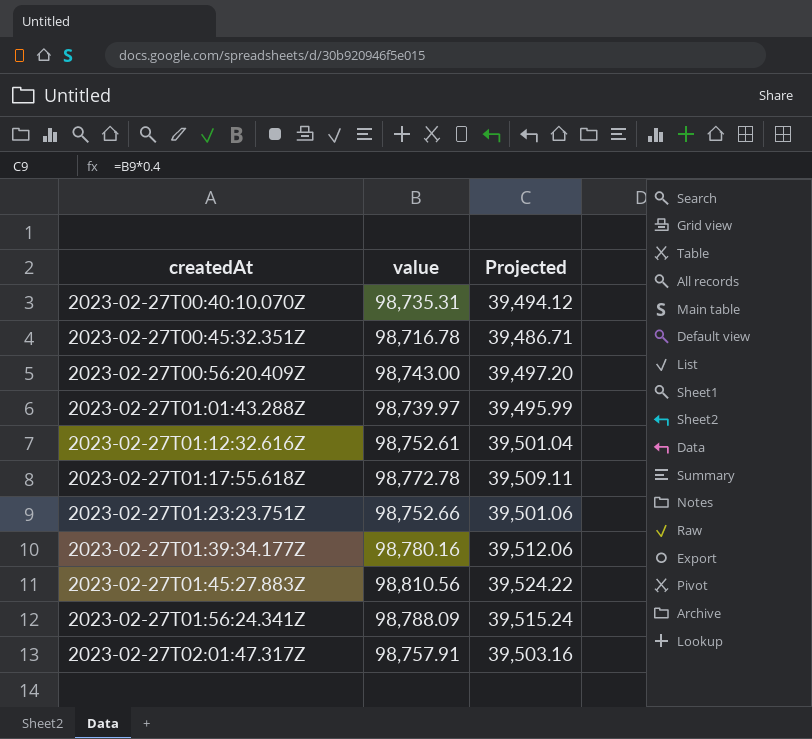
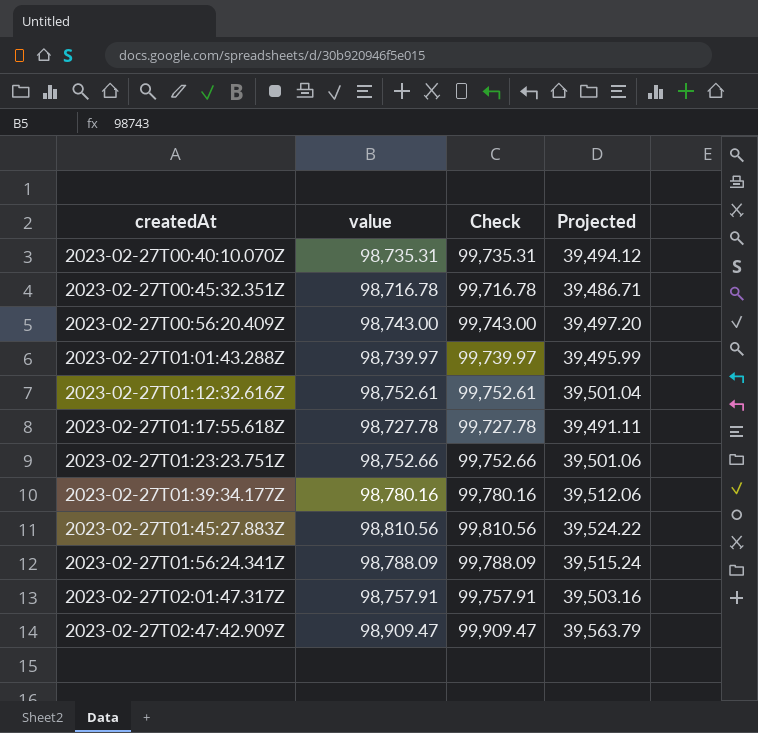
column Check | formula: none -> [value] + 1000
2023-02-27T01:17:55.618Z | value: 98,772.78 -> 98,727.78
2023-02-27T01:17:55.618Z | Projected: 39,509.11 -> 39,491.11
row 2023-02-27T02:47:42.909Z: none -> 98,909.47 | 99,909.47 | 39,563.79

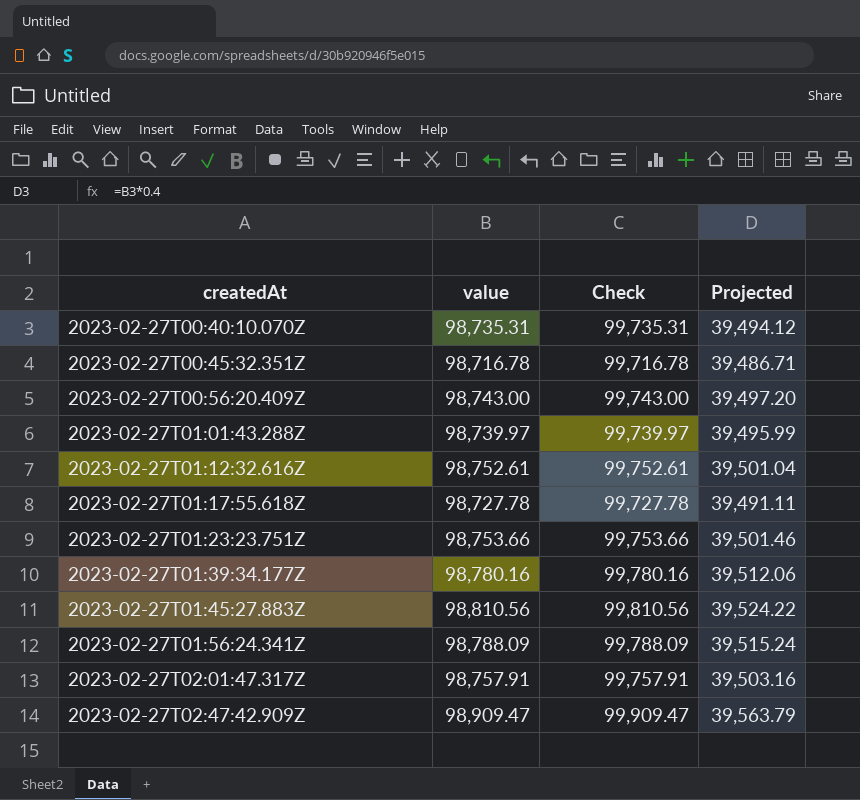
2023-02-27T01:23:23.751Z | value: 98,752.66 -> 98,753.66
2023-02-27T01:23:23.751Z | Check: 99,752.66 -> 99,753.66
2023-02-27T01:23:23.751Z | Projected: 39,501.06 -> 39,501.46

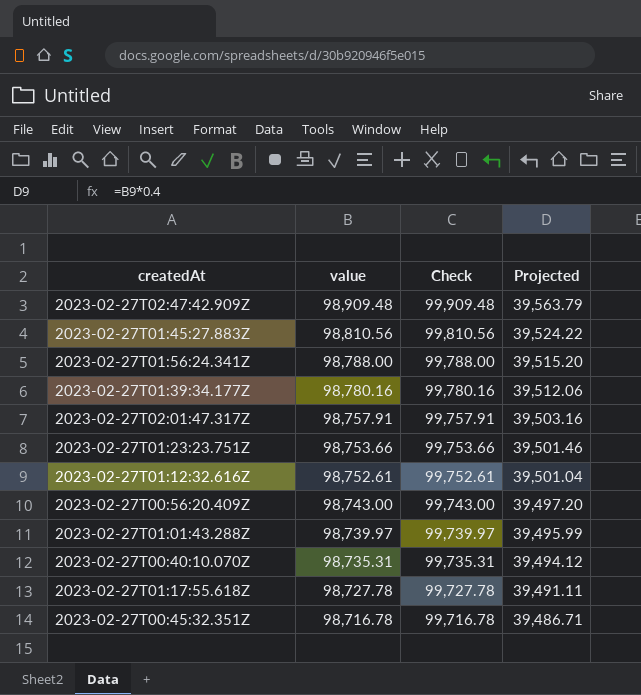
row order: createdAt ascending -> value descending
2023-02-27T02:47:42.909Z | value: 98,909.47 -> 98,909.48
2023-02-27T02:47:42.909Z | Check: 99,909.47 -> 99,909.48
2023-02-27T01:56:24.341Z | value: 98,788.09 -> 98,788.00
2023-02-27T01:56:24.341Z | Check: 99,788.09 -> 99,788.00
2023-02-27T01:56:24.341Z | Projected: 39,515.24 -> 39,515.20

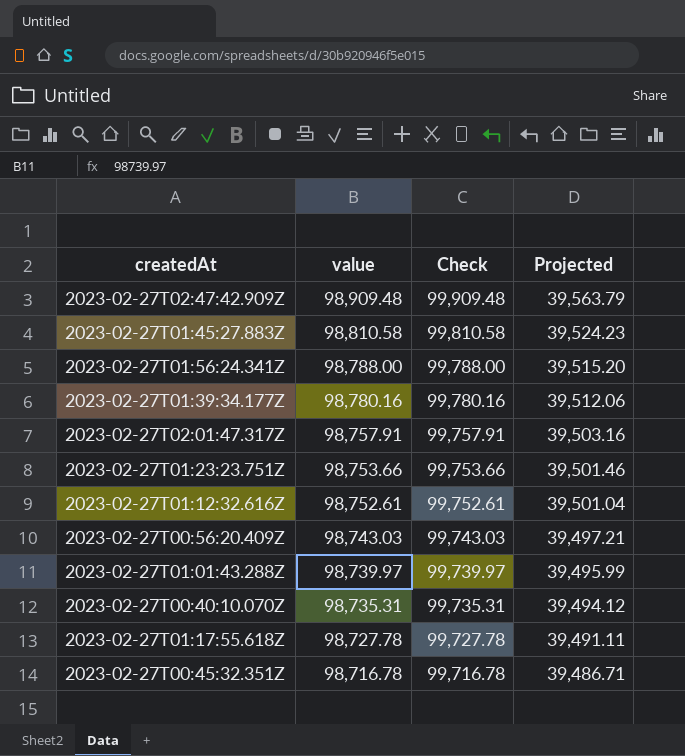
2023-02-27T01:45:27.883Z | value: 98,810.56 -> 98,810.58
2023-02-27T01:45:27.883Z | Check: 99,810.56 -> 99,810.58
2023-02-27T01:45:27.883Z | Projected: 39,524.22 -> 39,524.23
2023-02-27T00:56:20.409Z | value: 98,743.00 -> 98,743.03
2023-02-27T00:56:20.409Z | Check: 99,743.00 -> 99,743.03
2023-02-27T00:56:20.409Z | Projected: 39,497.20 -> 39,497.21

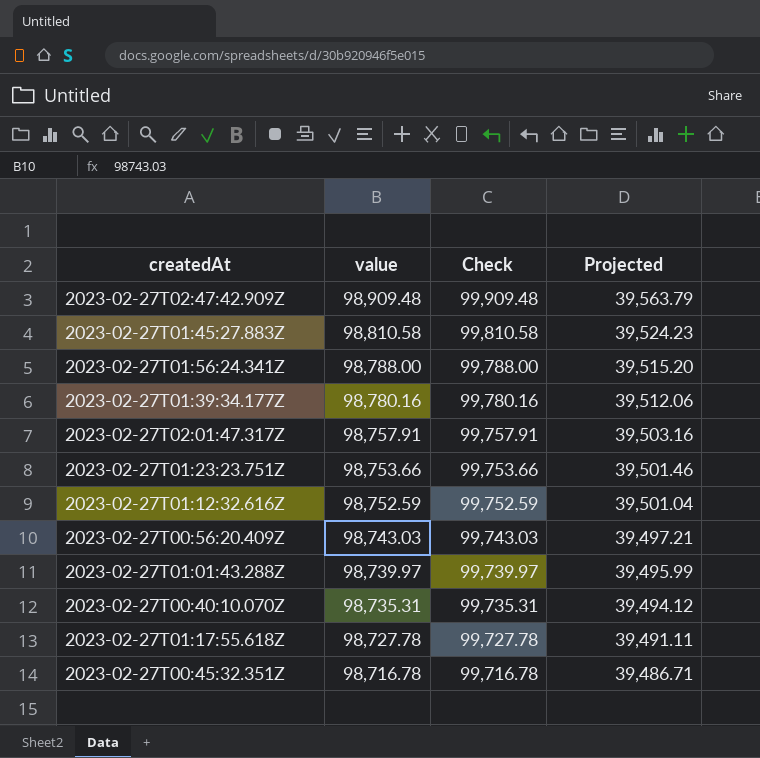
2023-02-27T01:12:32.616Z | value: 98,752.61 -> 98,752.59
2023-02-27T01:12:32.616Z | Check: 99,752.61 -> 99,752.59

